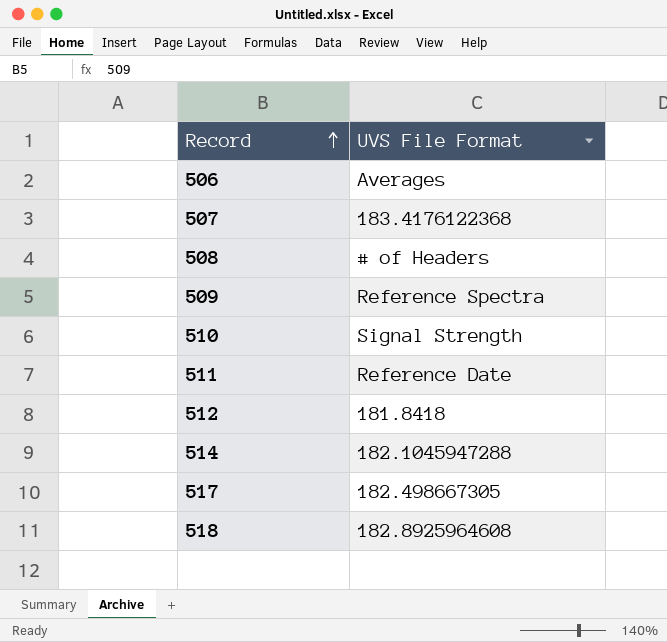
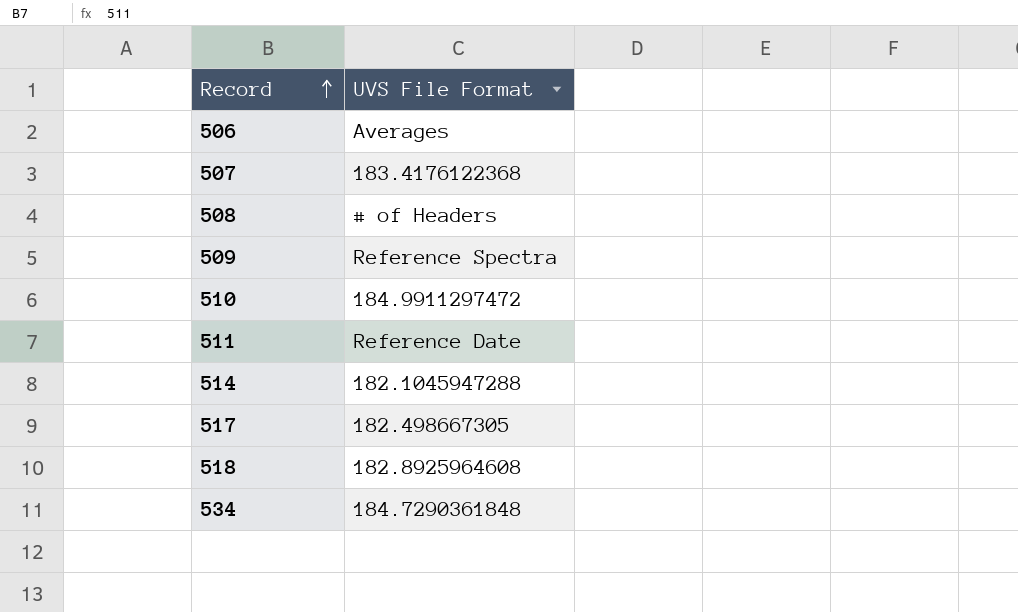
row 512: 181.8418 -> none
510 | UVS File Format: Signal Strength -> 184.9911297472
row 534: none -> 184.7290361848

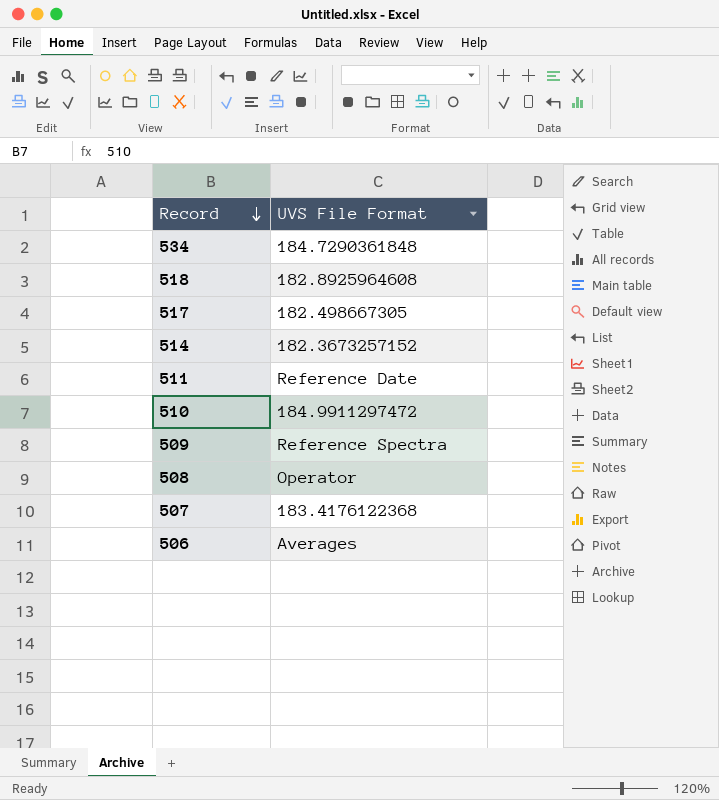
row order: Record ascending -> Record descending
514 | UVS File Format: 182.1045947288 -> 182.3673257152
508 | UVS File Format: # of Headers -> Operator

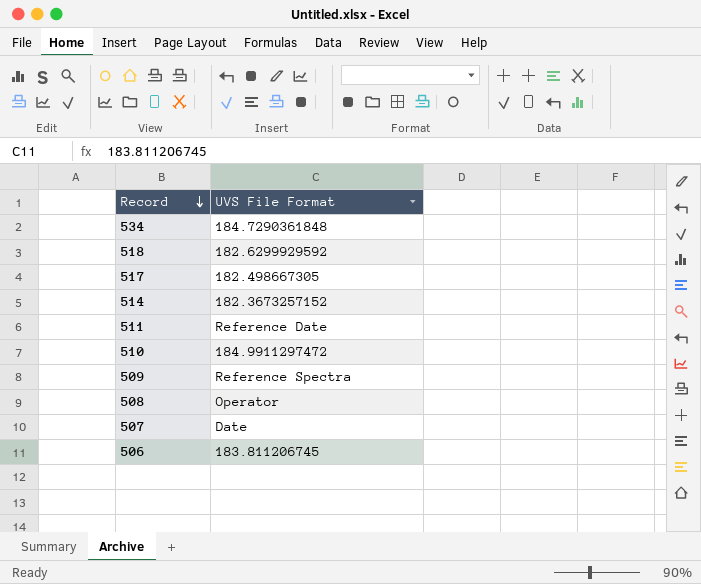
518 | UVS File Format: 182.8925964608 -> 182.6299929592
507 | UVS File Format: 183.4176122368 -> Date
506 | UVS File Format: Averages -> 183.811206745

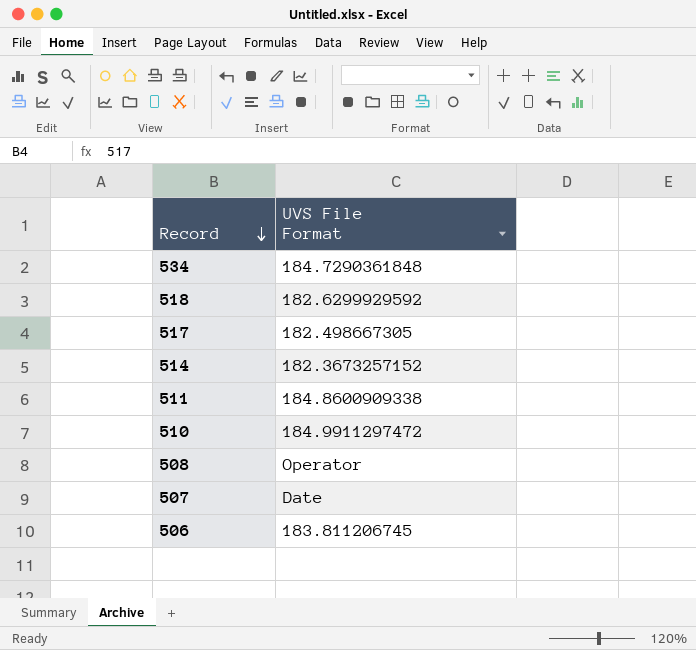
row 509: Reference Spectra -> none
511 | UVS File Format: Reference Date -> 184.8600909338

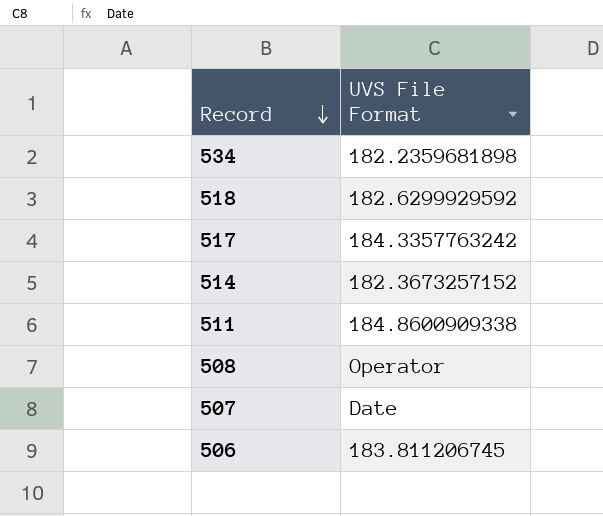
row 510: 184.9911297472 -> none
534 | UVS File Format: 184.7290361848 -> 182.2359681898
517 | UVS File Format: 182.498667305 -> 184.3357763242

